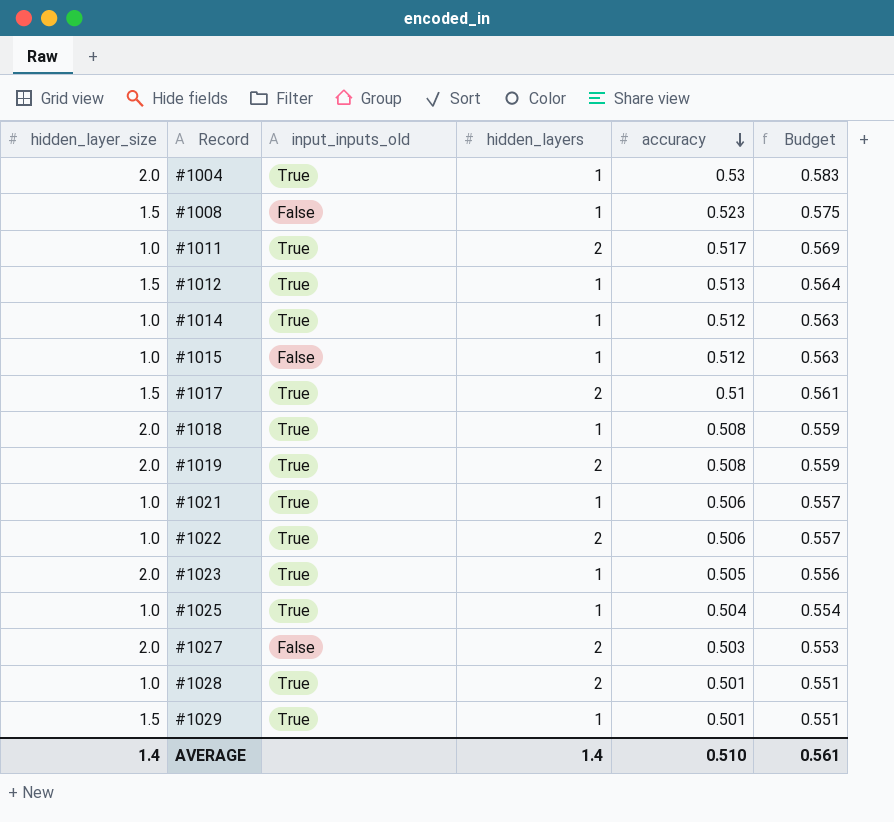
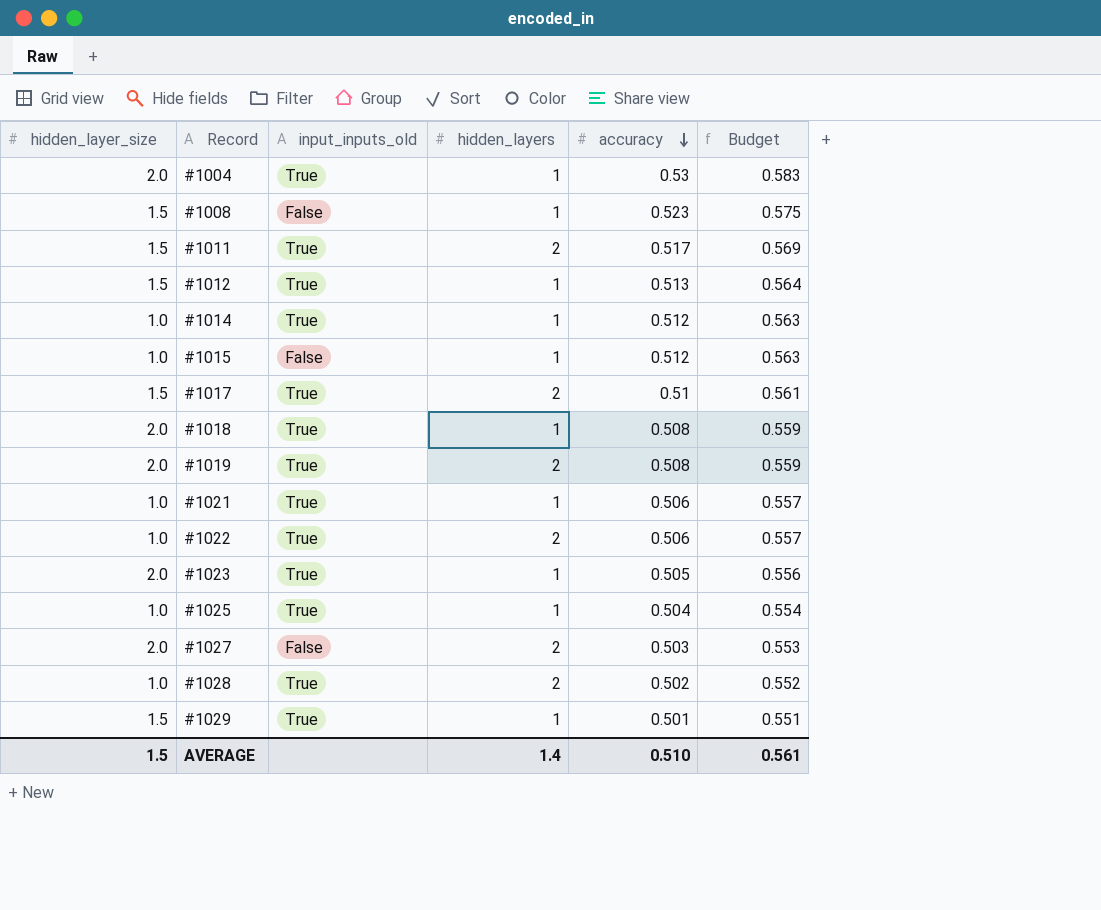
#1011 | hidden_layer_size: 1.0 -> 1.5
#1028 | accuracy: 0.501 -> 0.502
#1028 | Budget: 0.551 -> 0.552
AVERAGE | hidden_layer_size: 1.4 -> 1.5

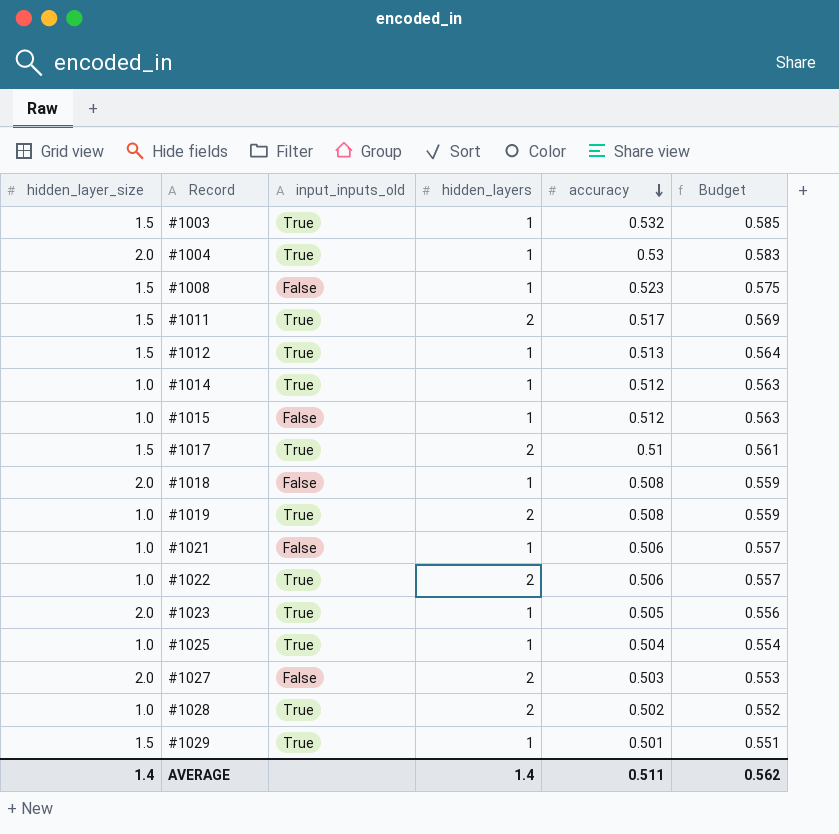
row #1003: none -> 1.5 | True | 1 | 0.532 | 0.585
#1018 | input_inputs_old: True -> False
#1019 | hidden_layer_size: 2.0 -> 1.0
#1021 | input_inputs_old: True -> False
AVERAGE | hidden_layer_size: 1.5 -> 1.4
AVERAGE | accuracy: 0.510 -> 0.511
AVERAGE | Budget: 0.561 -> 0.562

